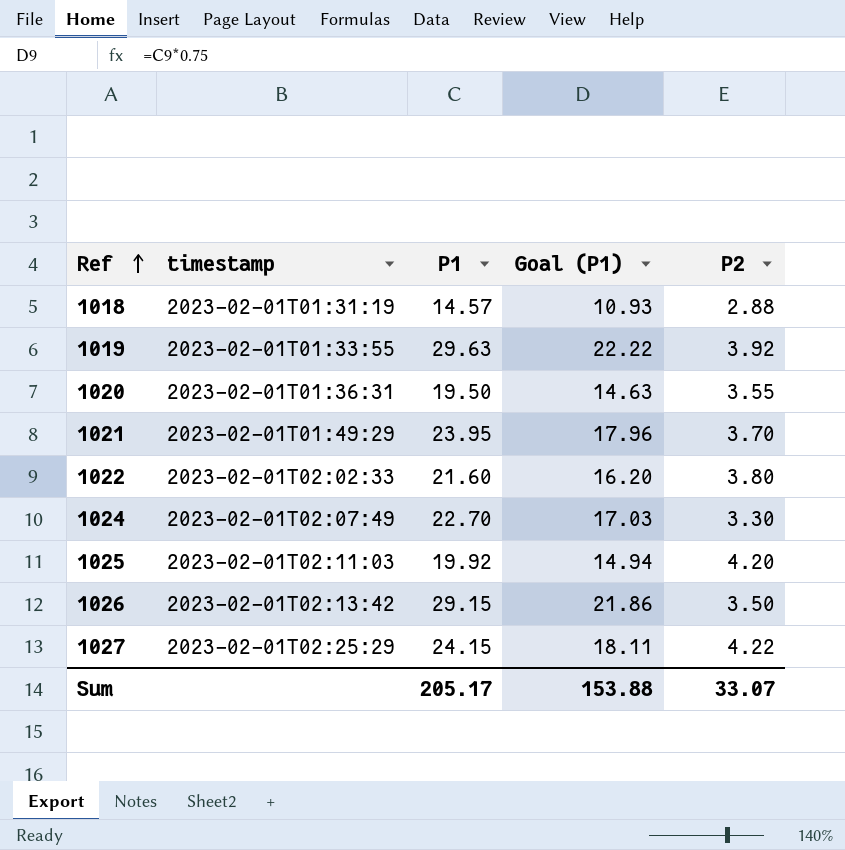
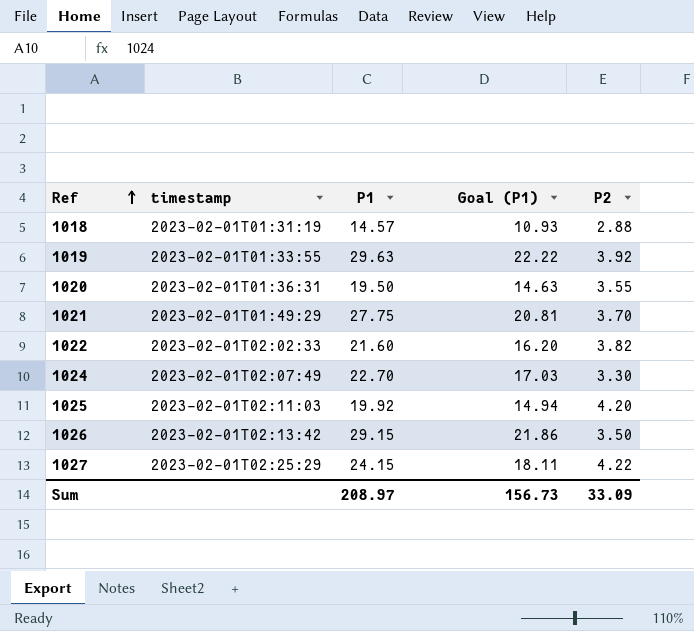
1021 | P1: 23.95 -> 27.75
1021 | Goal (P1): 17.96 -> 20.81
1022 | P2: 3.80 -> 3.82
Sum | P1: 205.17 -> 208.97
Sum | Goal (P1): 153.88 -> 156.73
Sum | P2: 33.07 -> 33.09

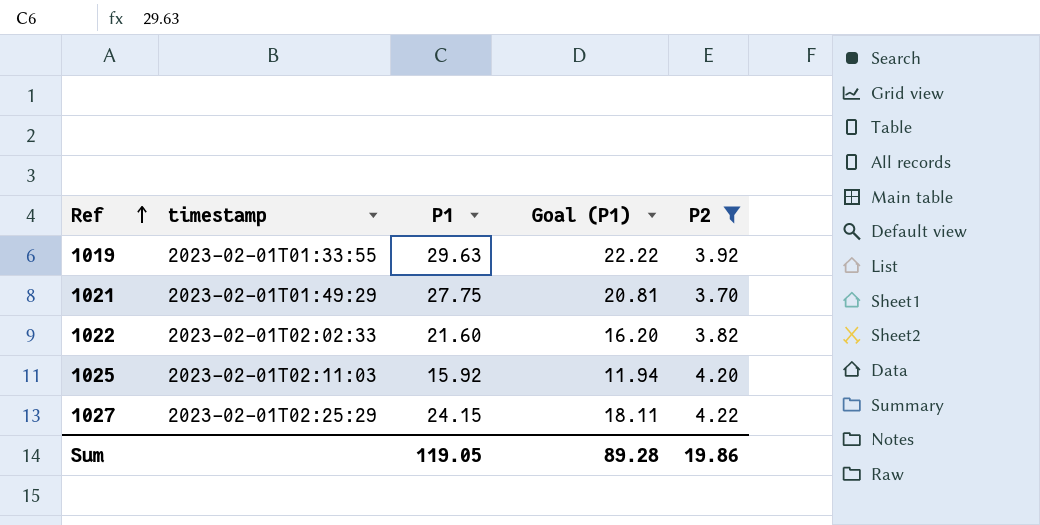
filter: none -> P2 >= 3.70
1025 | P1: 19.92 -> 15.92
1025 | Goal (P1): 14.94 -> 11.94
Sum | P1: 208.97 -> 119.05
Sum | Goal (P1): 156.73 -> 89.28
Sum | P2: 33.09 -> 19.86

